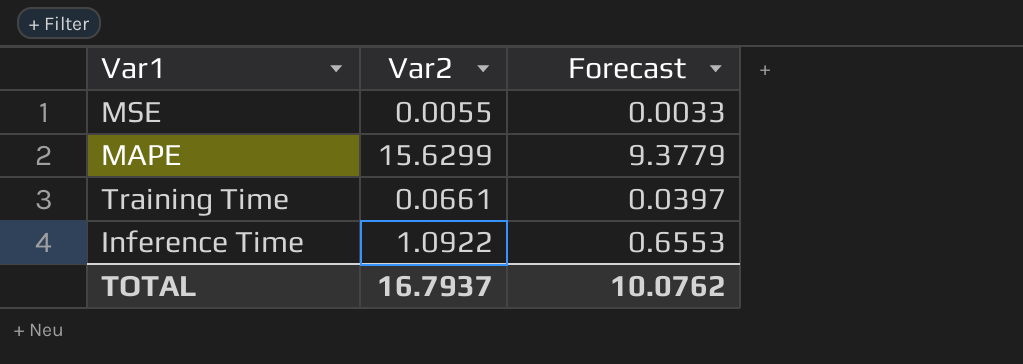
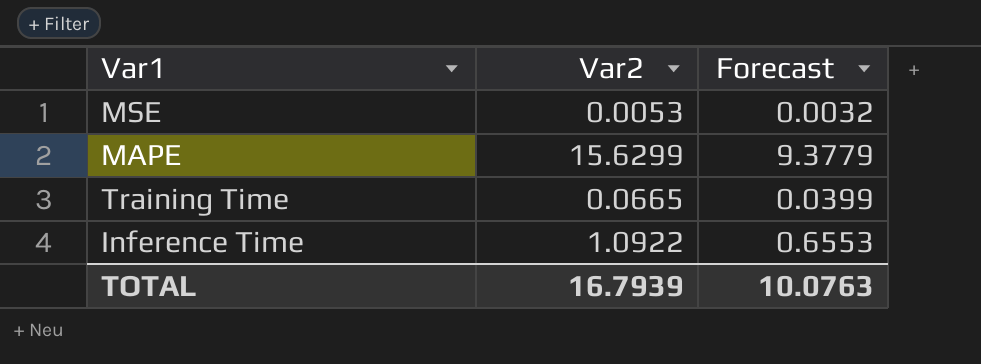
MSE | Var2: 0.0055 -> 0.0053
MSE | Forecast: 0.0033 -> 0.0032
Training Time | Var2: 0.0661 -> 0.0665
Training Time | Forecast: 0.0397 -> 0.0399
TOTAL | Var2: 16.7937 -> 16.7939
TOTAL | Forecast: 10.0762 -> 10.0763

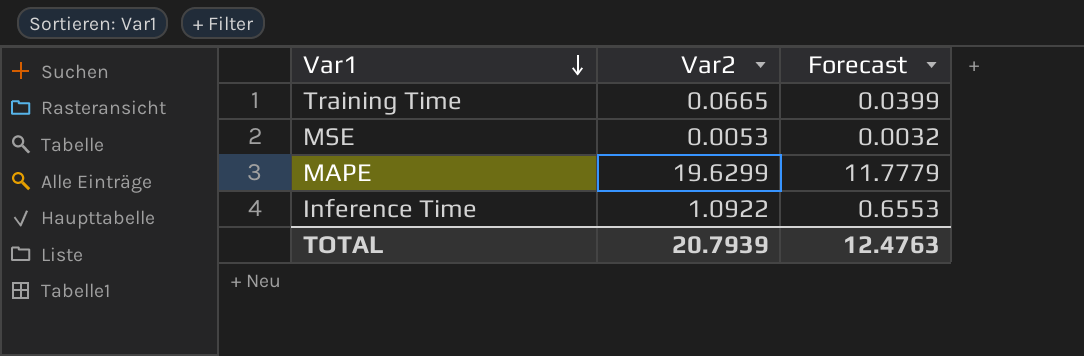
row order: none -> Var1 descending
MAPE | Var2: 15.6299 -> 19.6299
MAPE | Forecast: 9.3779 -> 11.7779
TOTAL | Var2: 16.7939 -> 20.7939
TOTAL | Forecast: 10.0763 -> 12.4763

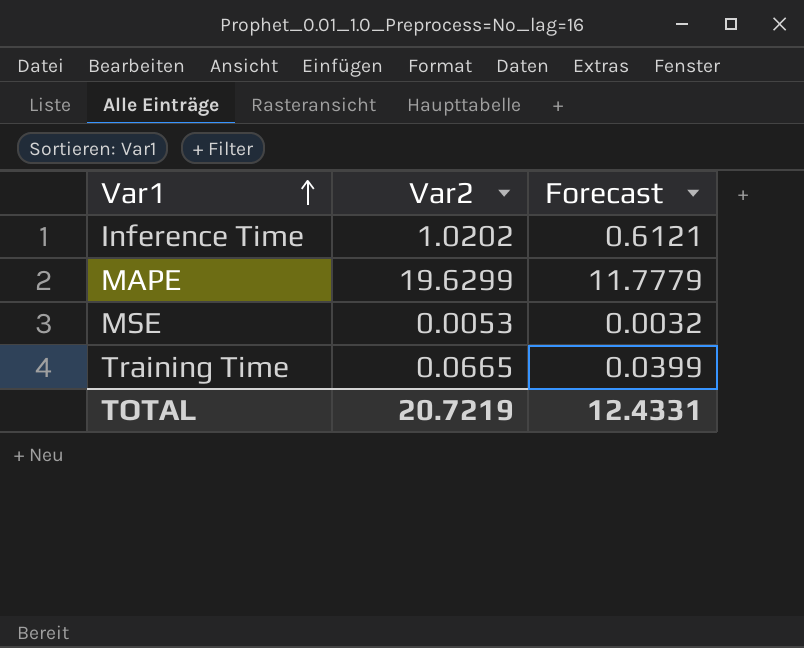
row order: Var1 descending -> Var1 ascending
Inference Time | Var2: 1.0922 -> 1.0202
Inference Time | Forecast: 0.6553 -> 0.6121
TOTAL | Var2: 20.7939 -> 20.7219
TOTAL | Forecast: 12.4763 -> 12.4331

